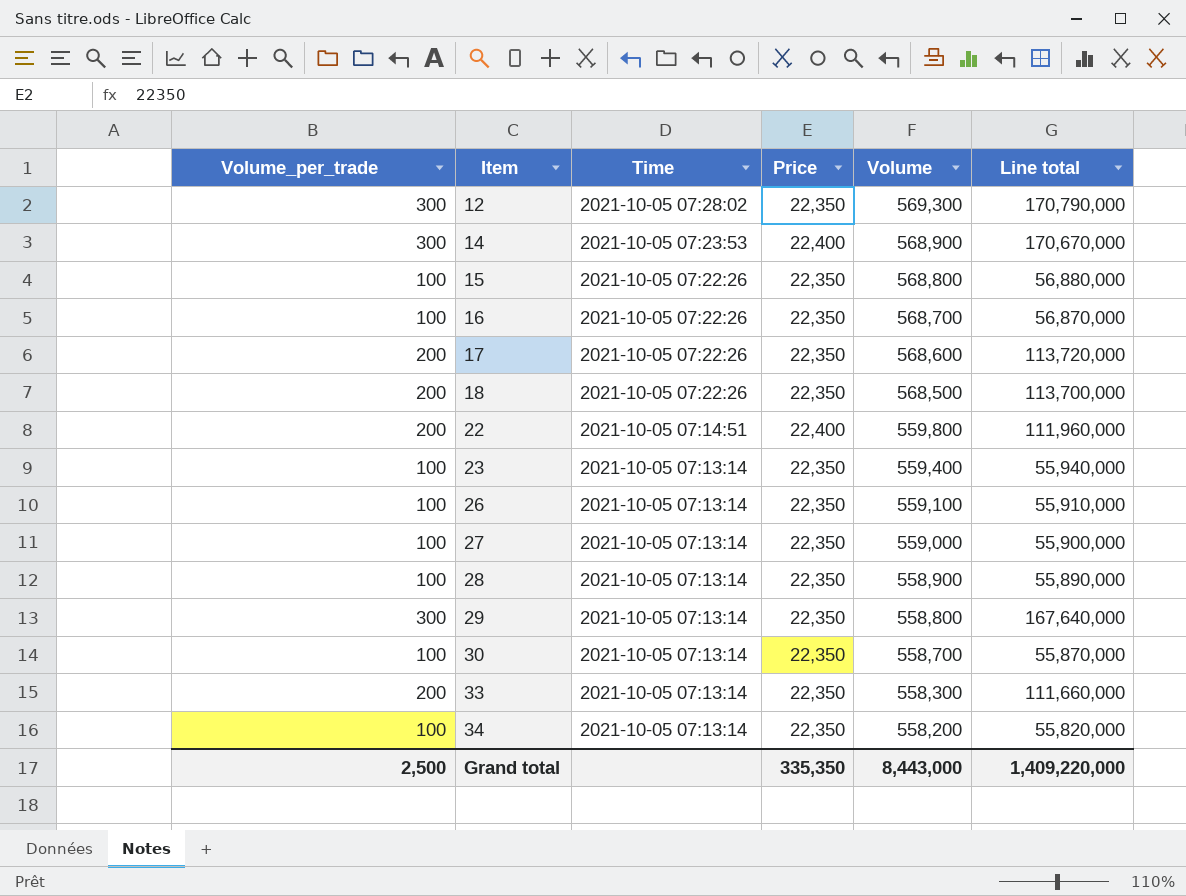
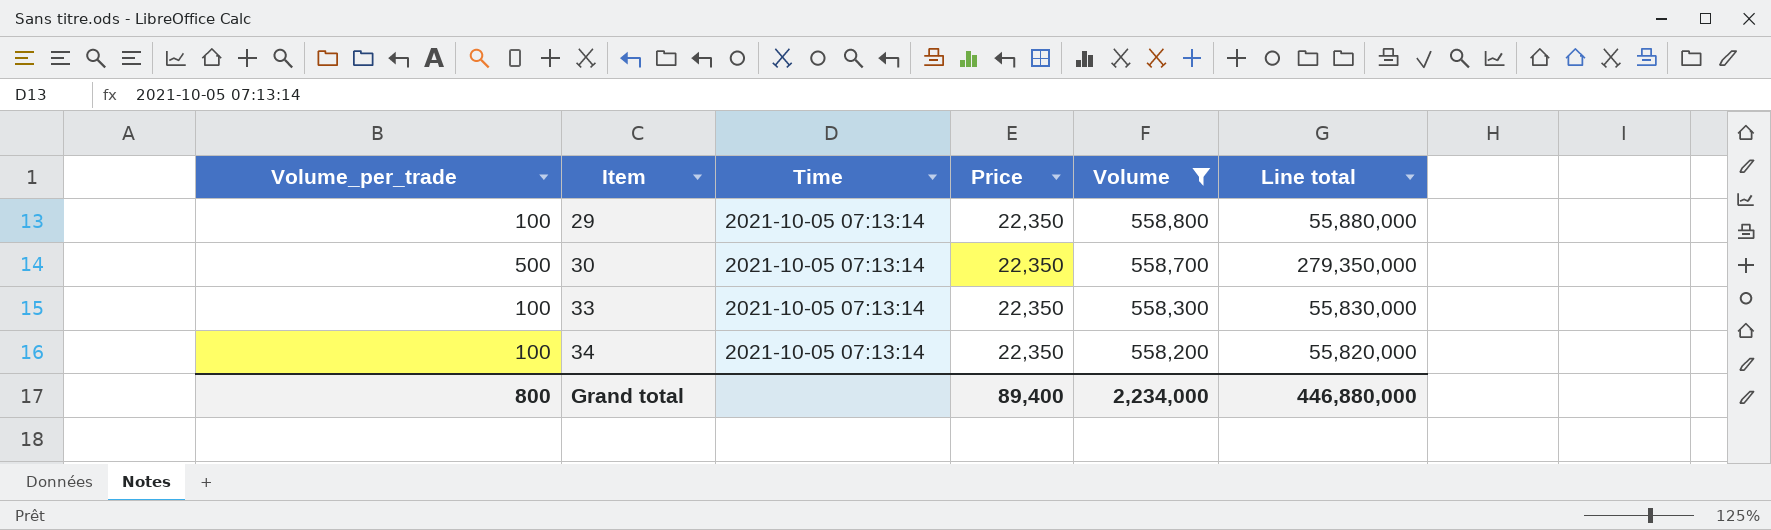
filter: none -> Volume <= 558,800
29 | Volume_per_trade: 300 -> 100
29 | Line total: 167,640,000 -> 55,880,000
30 | Volume_per_trade: 100 -> 500
30 | Line total: 55,870,000 -> 279,350,000
33 | Volume_per_trade: 200 -> 100
33 | Line total: 111,660,000 -> 55,830,000
Grand total | Volume_per_trade: 2,500 -> 800
Grand total | Price: 335,350 -> 89,400
Grand total | Volume: 8,443,000 -> 2,234,000
Grand total | Line total: 1,409,220,000 -> 446,880,000

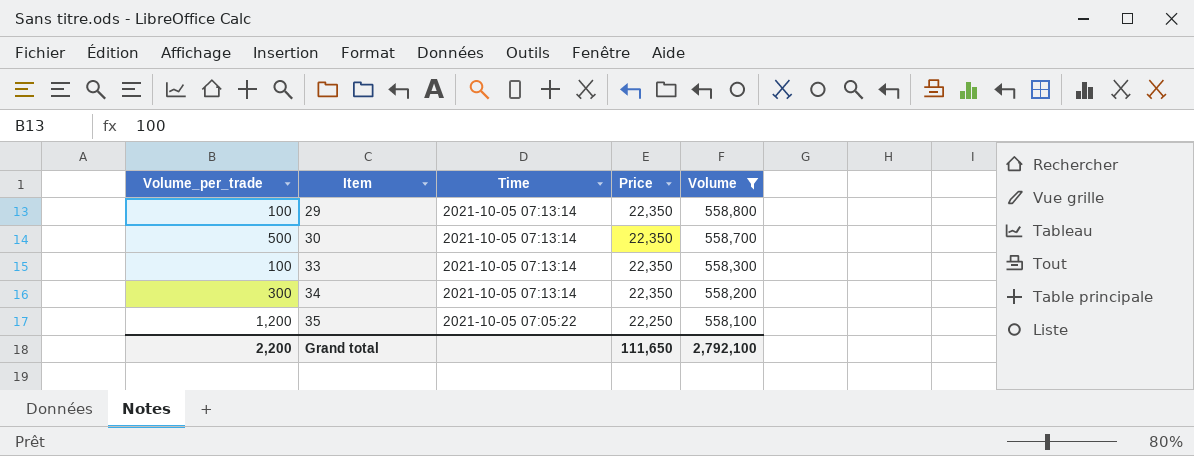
column Line total | formula: [Volume_per_trade] * [Volume] -> none
34 | Volume_per_trade: 100 -> 300
row 35: none -> 1,200 | 2021-10-05 07:05:22 | 22,250 | 558,100
Grand total | Volume_per_trade: 800 -> 2,200
Grand total | Price: 89,400 -> 111,650
Grand total | Volume: 2,234,000 -> 2,792,100

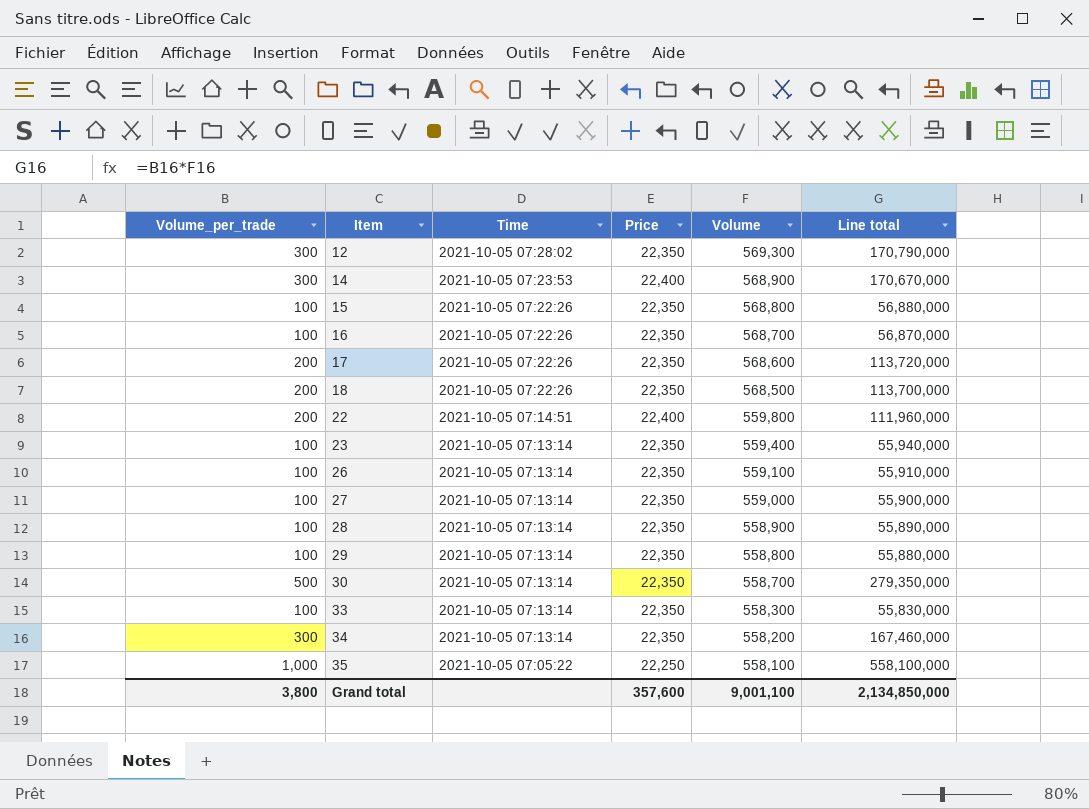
filter: Volume <= 558,800 -> none
column Line total | formula: none -> [Volume_per_trade] * [Volume]
35 | Volume_per_trade: 1,200 -> 1,000
Grand total | Volume_per_trade: 2,200 -> 3,800
Grand total | Price: 111,650 -> 357,600
Grand total | Volume: 2,792,100 -> 9,001,100

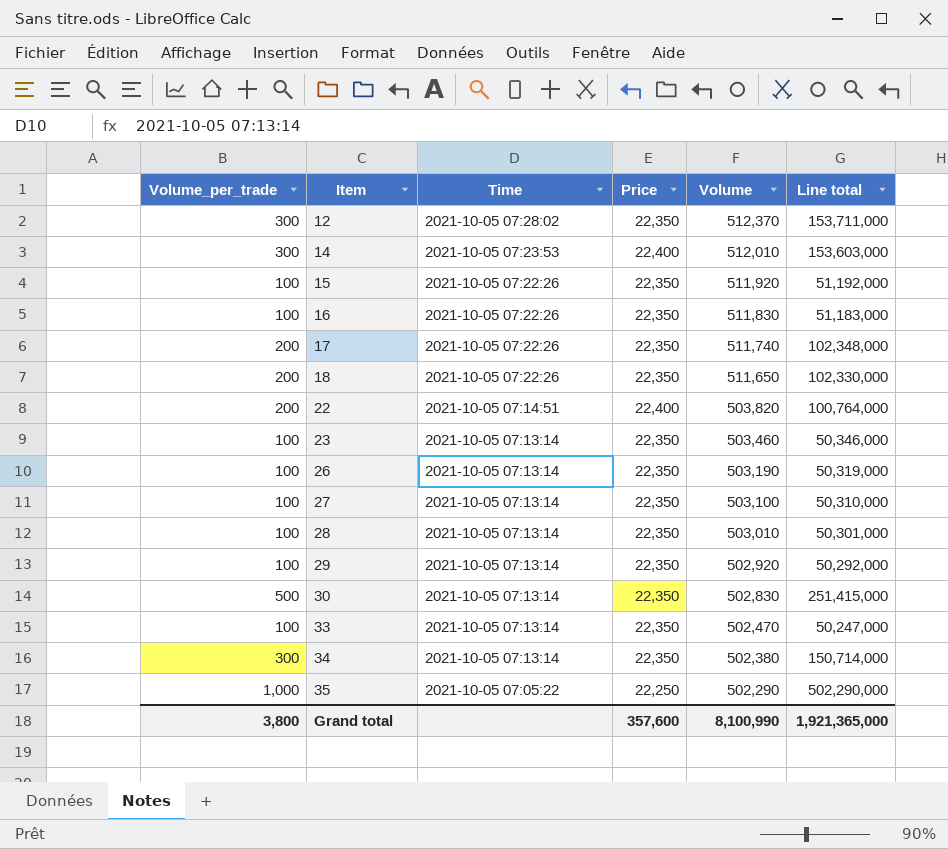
12 | Volume: 569,300 -> 512,370
12 | Line total: 170,790,000 -> 153,711,000
14 | Volume: 568,900 -> 512,010
14 | Line total: 170,670,000 -> 153,603,000
15 | Volume: 568,800 -> 511,920
15 | Line total: 56,880,000 -> 51,192,000
16 | Volume: 568,700 -> 511,830
16 | Line total: 56,870,000 -> 51,183,000
17 | Volume: 568,600 -> 511,740
17 | Line total: 113,720,000 -> 102,348,000
18 | Volume: 568,500 -> 511,650
18 | Line total: 113,700,000 -> 102,330,000
22 | Volume: 559,800 -> 503,820
22 | Line total: 111,960,000 -> 100,764,000
23 | Volume: 559,400 -> 503,460
23 | Line total: 55,940,000 -> 50,346,000
26 | Volume: 559,100 -> 503,190
26 | Line total: 55,910,000 -> 50,319,000
27 | Volume: 559,000 -> 503,100
27 | Line total: 55,900,000 -> 50,310,000
28 | Volume: 558,900 -> 503,010
28 | Line total: 55,890,000 -> 50,301,000
29 | Volume: 558,800 -> 502,920
29 | Line total: 55,880,000 -> 50,292,000
30 | Volume: 558,700 -> 502,830
30 | Line total: 279,350,000 -> 251,415,000
33 | Volume: 558,300 -> 502,470
33 | Line total: 55,830,000 -> 50,247,000
34 | Volume: 558,200 -> 502,380
34 | Line total: 167,460,000 -> 150,714,000
35 | Volume: 558,100 -> 502,290
35 | Line total: 558,100,000 -> 502,290,000
Grand total | Volume: 9,001,100 -> 8,100,990
Grand total | Line total: 2,134,850,000 -> 1,921,365,000

